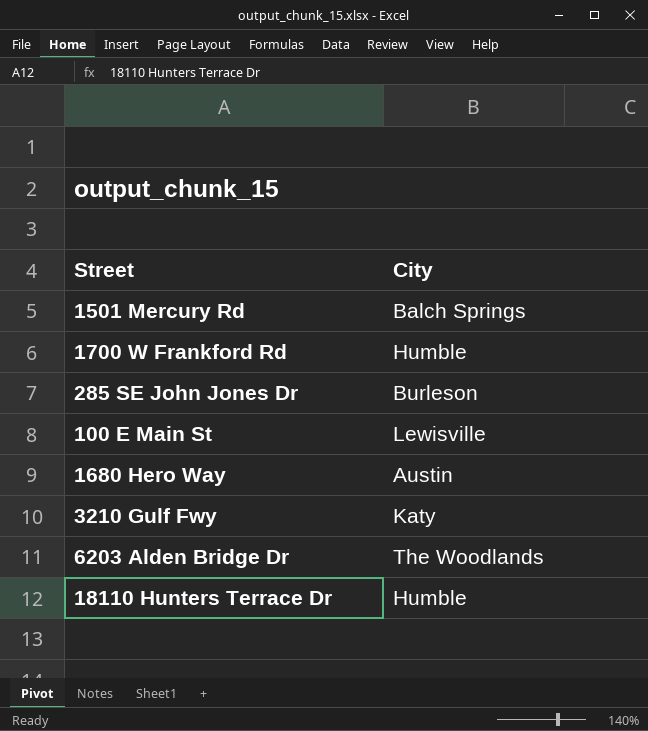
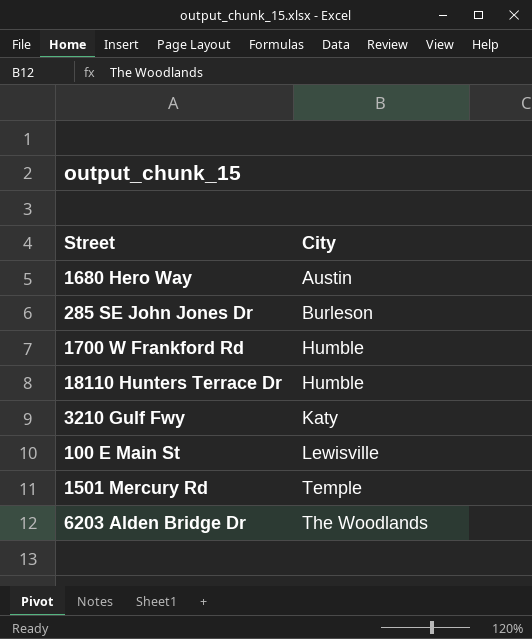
row order: none -> City ascending
1501 Mercury Rd | City: Balch Springs -> Temple

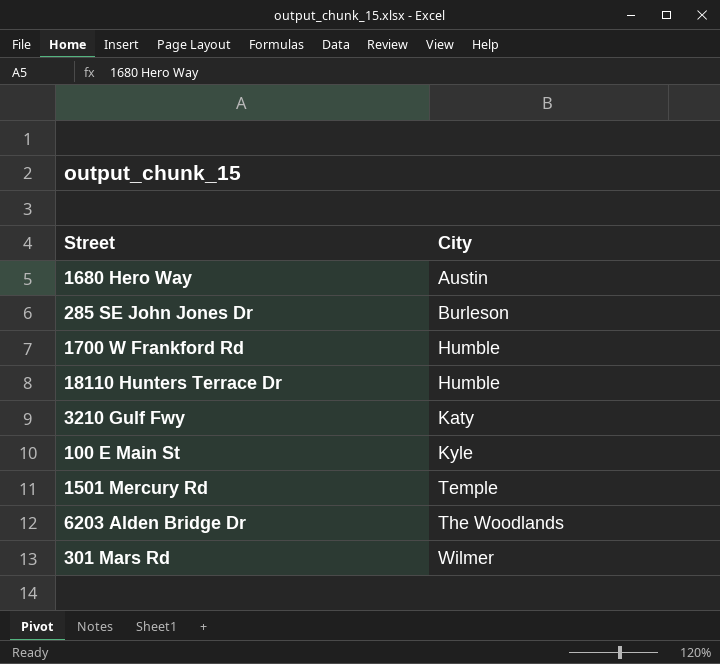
100 E Main St | City: Lewisville -> Kyle
row 301 Mars Rd: none -> Wilmer

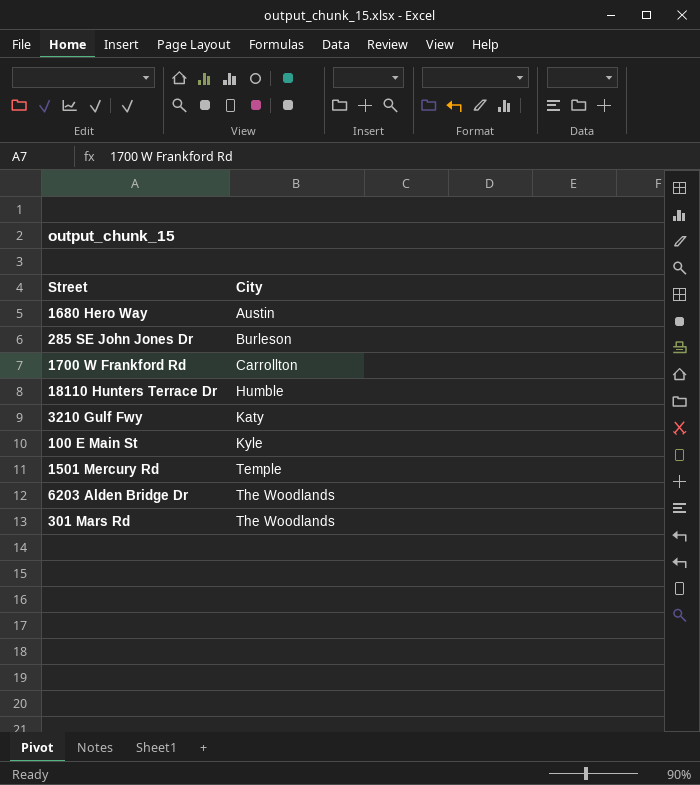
1700 W Frankford Rd | City: Humble -> Carrollton
301 Mars Rd | City: Wilmer -> The Woodlands

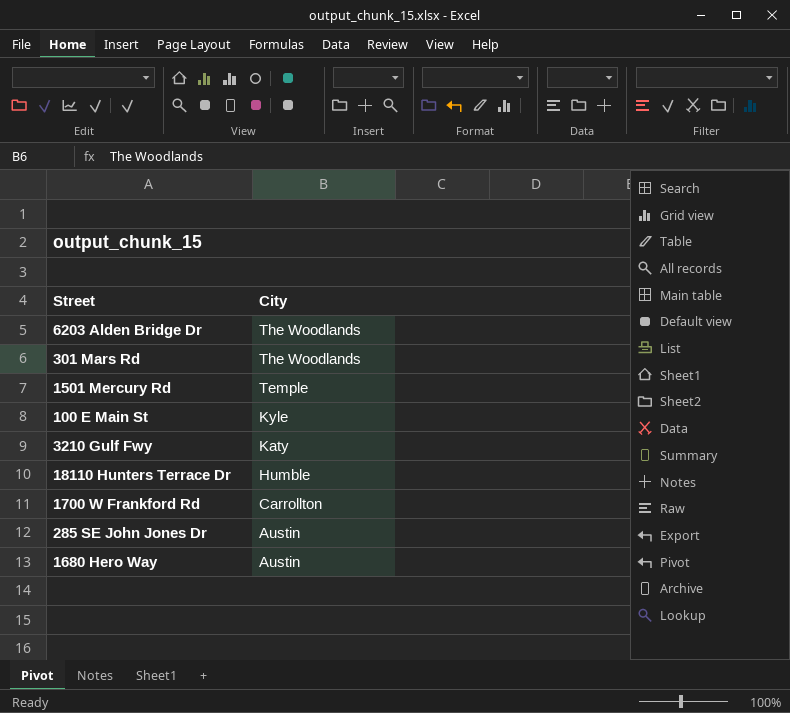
row order: City ascending -> City descending
285 SE John Jones Dr | City: Burleson -> Austin

